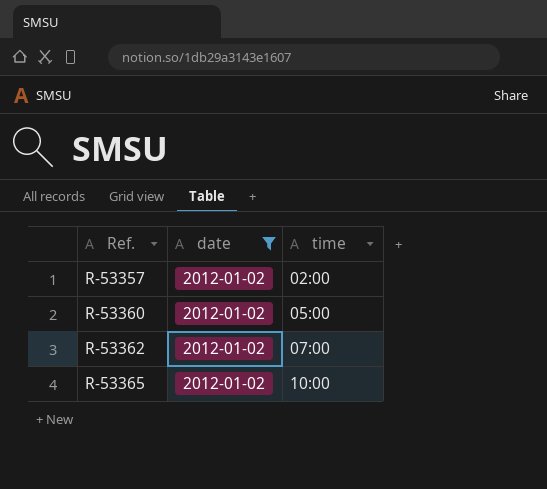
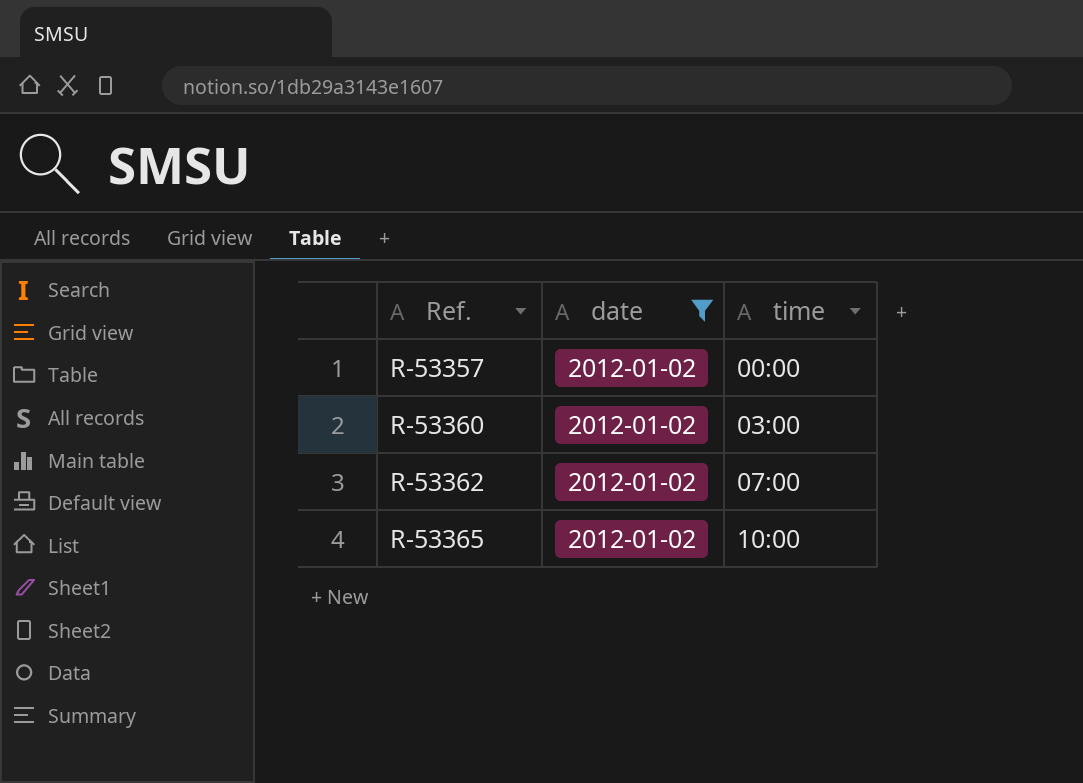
R-53357 | time: 02:00 -> 00:00
R-53360 | time: 05:00 -> 03:00

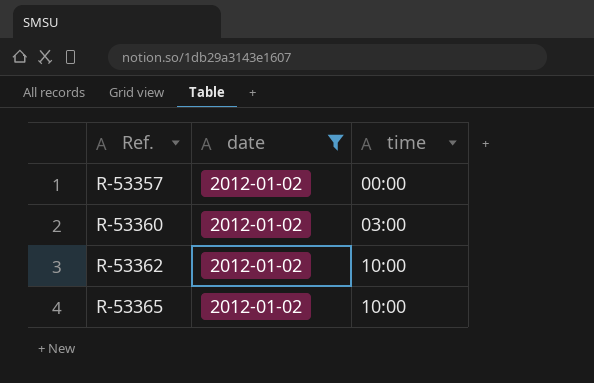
R-53362 | time: 07:00 -> 10:00

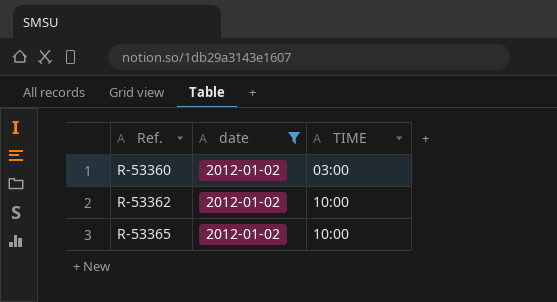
column name: time -> TIME
row R-53357: 2012-01-02 | 00:00 -> none

